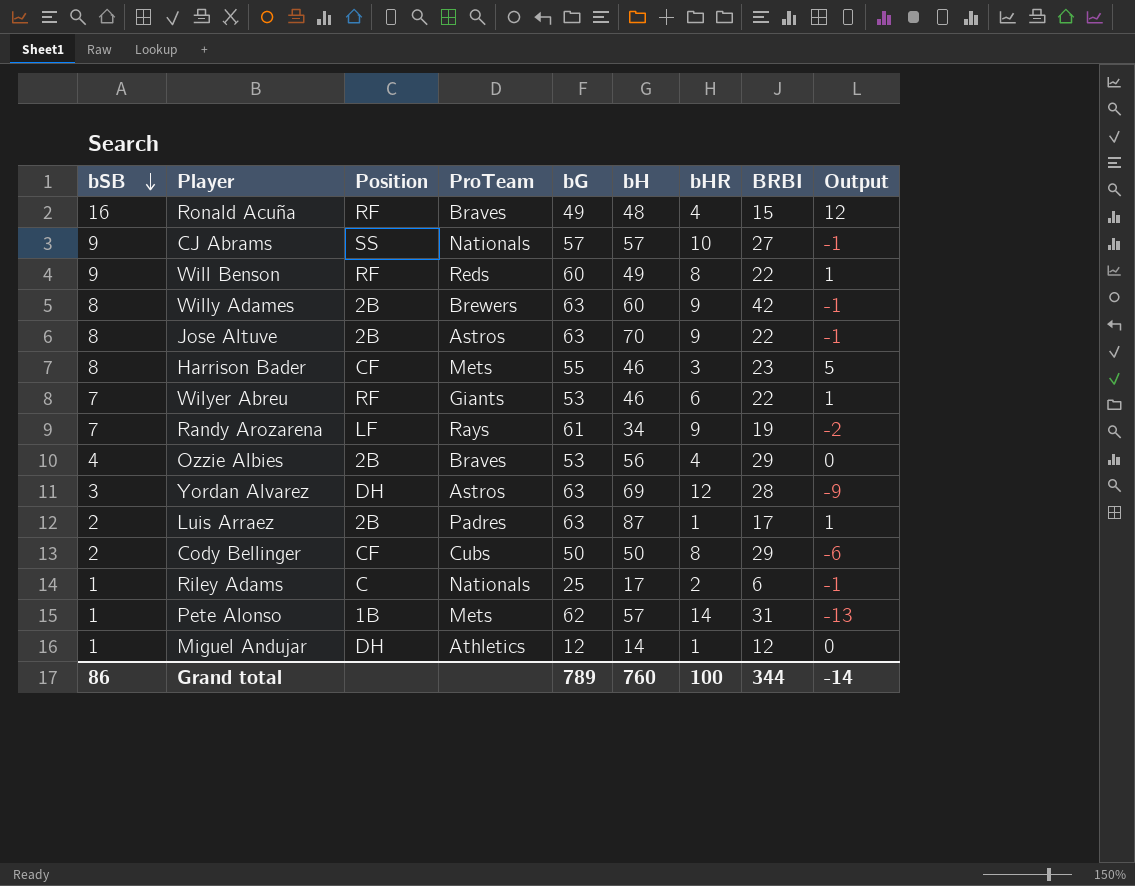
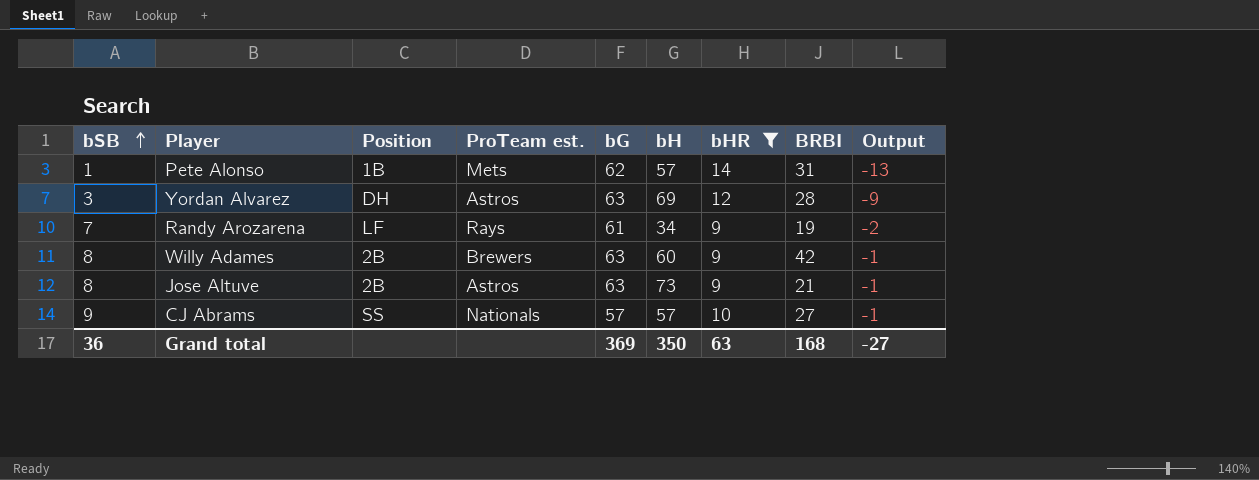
filter: none -> bHR >= 9
row order: bSB descending -> bSB ascending
column name: ProTeam -> ProTeam est.
Jose Altuve | bH: 70 -> 73
Jose Altuve | BRBI: 22 -> 21
Grand total | bSB: 86 -> 36
Grand total | bG: 789 -> 369
Grand total | bH: 760 -> 350
Grand total | bHR: 100 -> 63
Grand total | BRBI: 344 -> 168
Grand total | Output: -14 -> -27

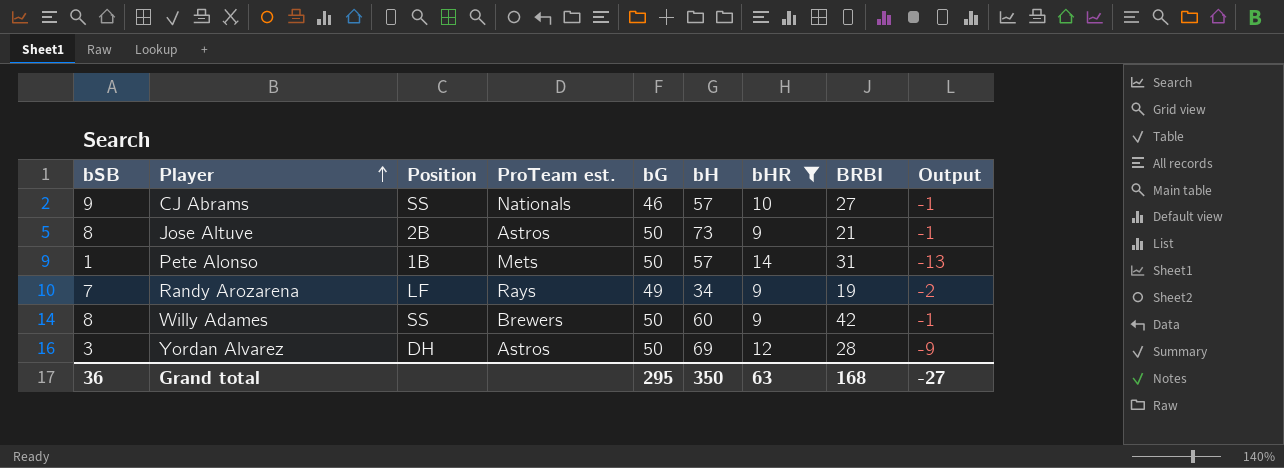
row order: bSB ascending -> Player ascending
CJ Abrams | bG: 57 -> 46
Jose Altuve | bG: 63 -> 50
Pete Alonso | bG: 62 -> 50
Randy Arozarena | bG: 61 -> 49
Willy Adames | Position: 2B -> SS
Willy Adames | bG: 63 -> 50
Yordan Alvarez | bG: 63 -> 50
Grand total | bG: 369 -> 295

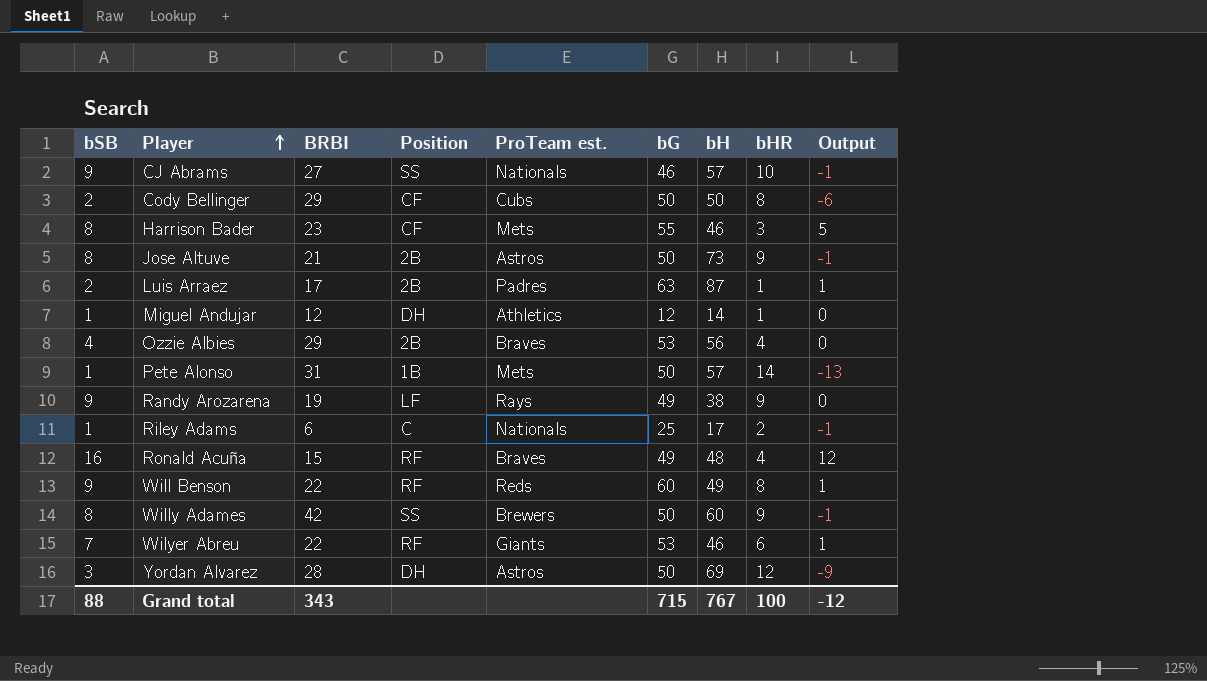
filter: bHR >= 9 -> none
column BRBI | position: 8 -> 3
Randy Arozarena | bSB: 7 -> 9
Randy Arozarena | bH: 34 -> 38
Randy Arozarena | Output: -2 -> 0
Grand total | bSB: 36 -> 88
Grand total | BRBI: 168 -> 343
Grand total | bG: 295 -> 715
Grand total | bH: 350 -> 767
Grand total | bHR: 63 -> 100
Grand total | Output: -27 -> -12

